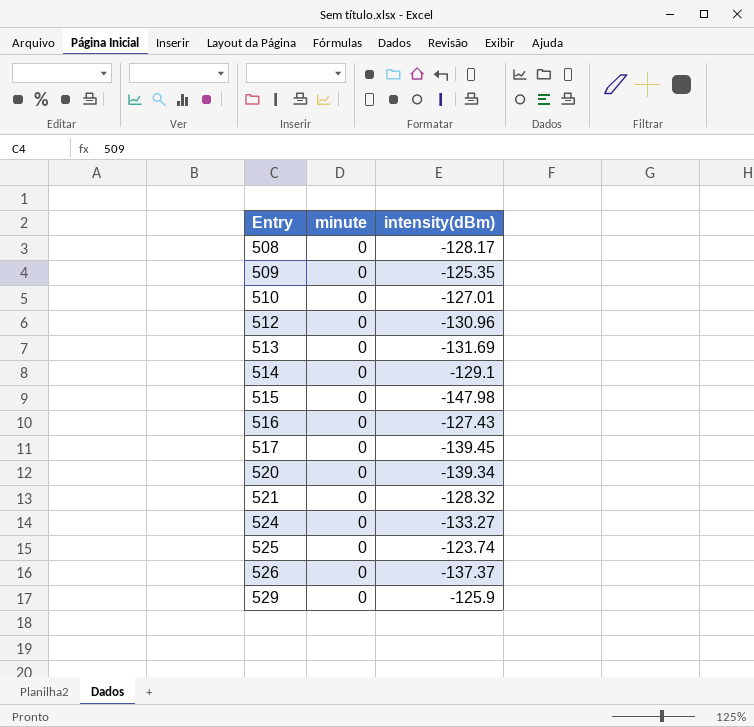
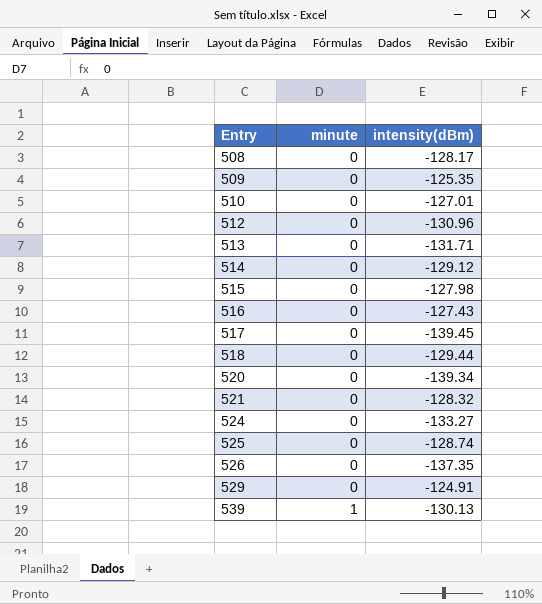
513 | intensity(dBm): -131.69 -> -131.71
514 | intensity(dBm): -129.1 -> -129.12
515 | intensity(dBm): -147.98 -> -127.98
row 518: none -> 0 | -129.44
525 | intensity(dBm): -123.74 -> -128.74
526 | intensity(dBm): -137.37 -> -137.35
529 | intensity(dBm): -125.9 -> -124.91
row 539: none -> 1 | -130.13

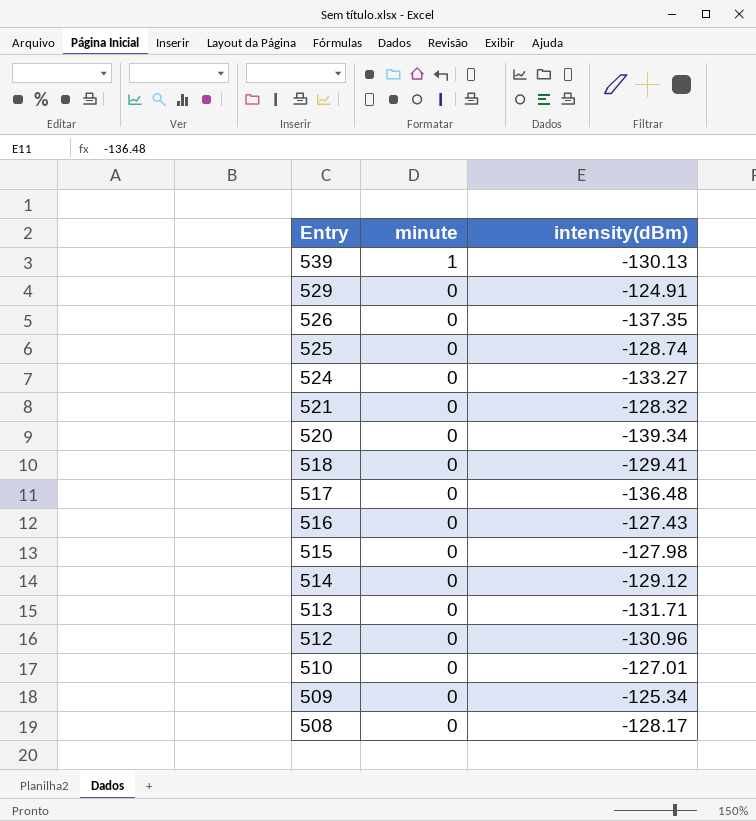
row order: Entry ascending -> Entry descending
518 | intensity(dBm): -129.44 -> -129.41
517 | intensity(dBm): -139.45 -> -136.48
509 | intensity(dBm): -125.35 -> -125.34

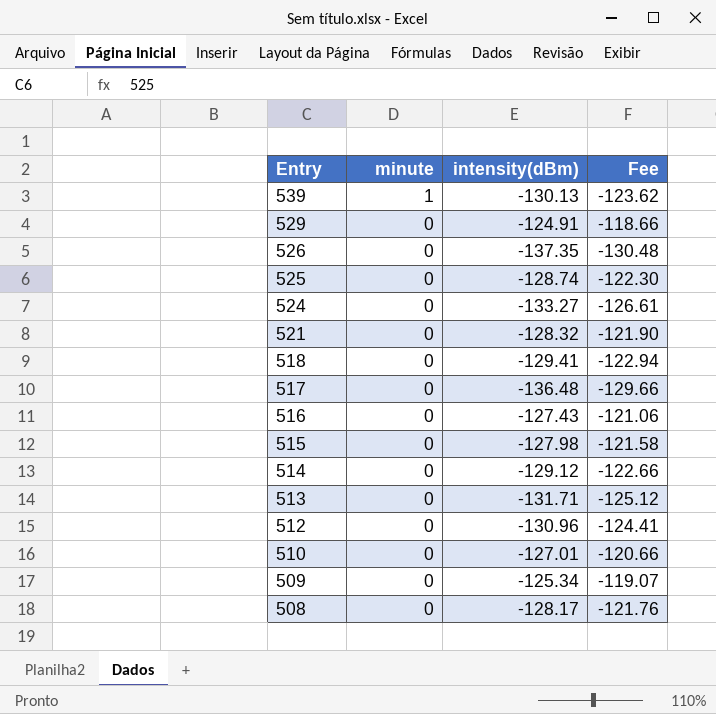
column Fee | formula: none -> [intensity(dBm)] * 0.95
row 520: 0 | -139.34 -> none

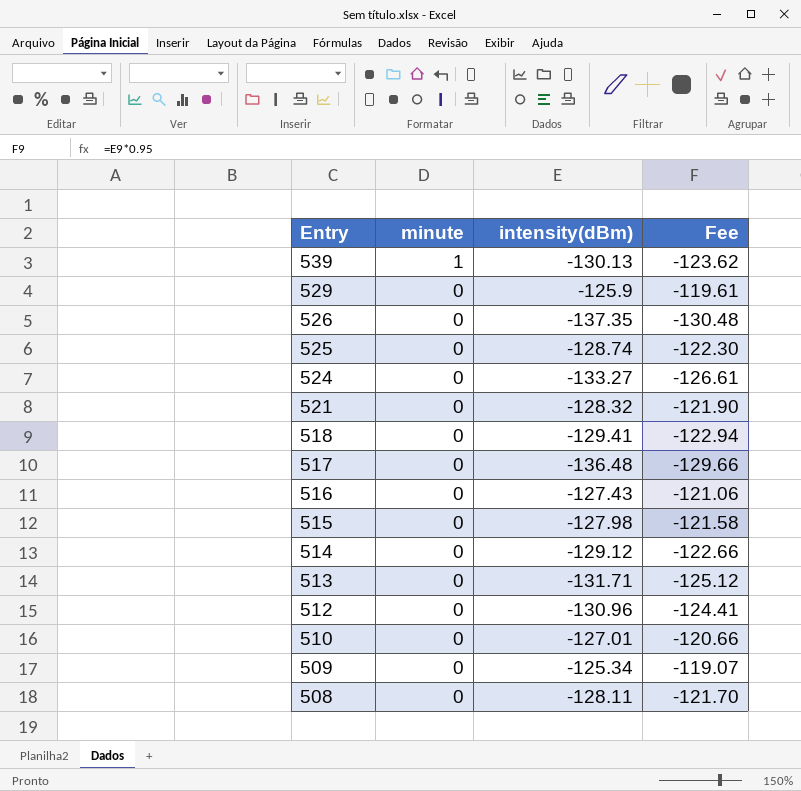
529 | intensity(dBm): -124.91 -> -125.9
529 | Fee: -118.66 -> -119.61
508 | intensity(dBm): -128.17 -> -128.11
508 | Fee: -121.76 -> -121.70

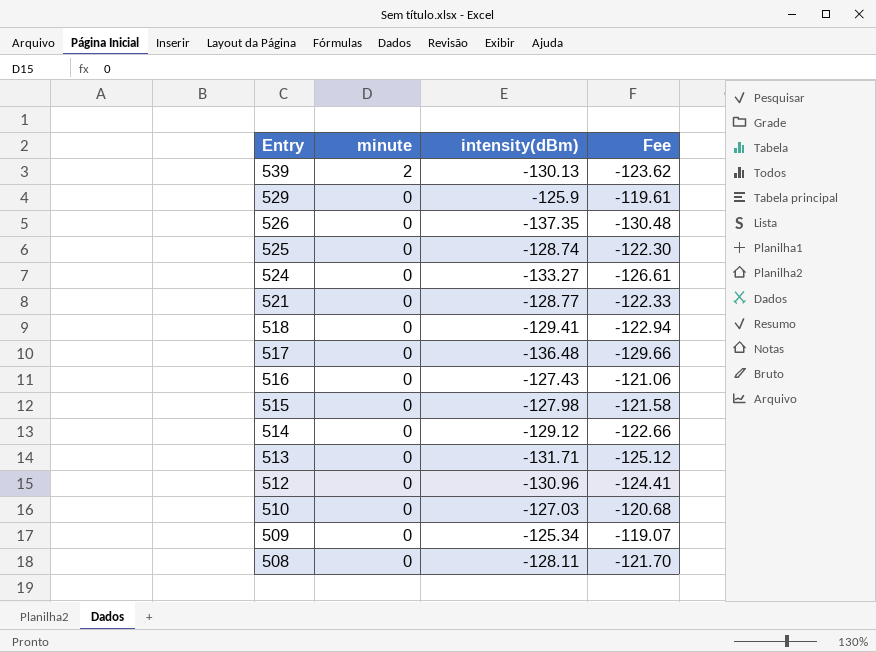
539 | minute: 1 -> 2
521 | intensity(dBm): -128.32 -> -128.77
521 | Fee: -121.90 -> -122.33
510 | intensity(dBm): -127.01 -> -127.03
510 | Fee: -120.66 -> -120.68

